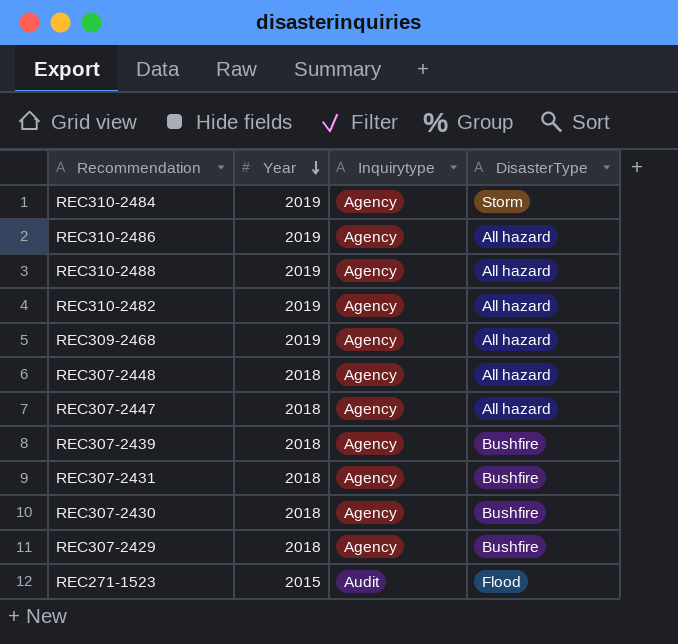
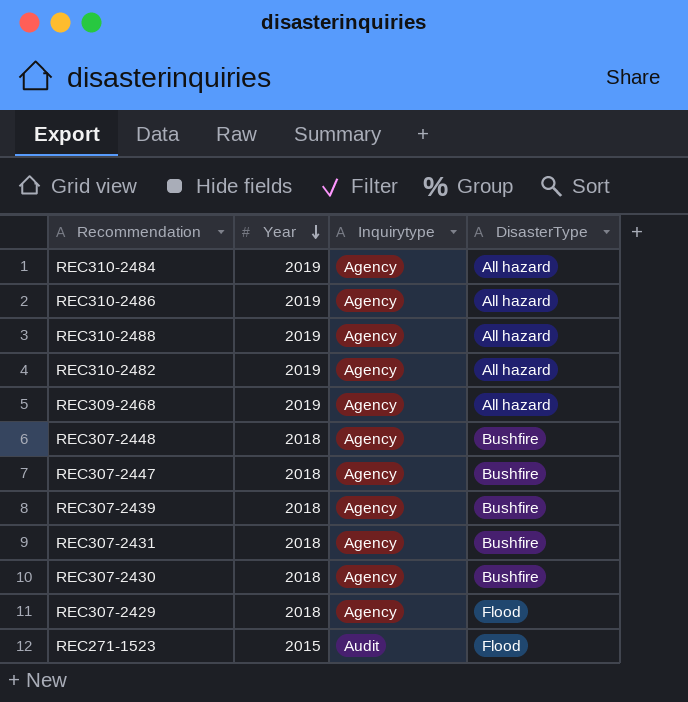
REC310-2484 | DisasterType: Storm -> All hazard
REC307-2448 | DisasterType: All hazard -> Bushfire
REC307-2447 | DisasterType: All hazard -> Bushfire
REC307-2429 | DisasterType: Bushfire -> Flood

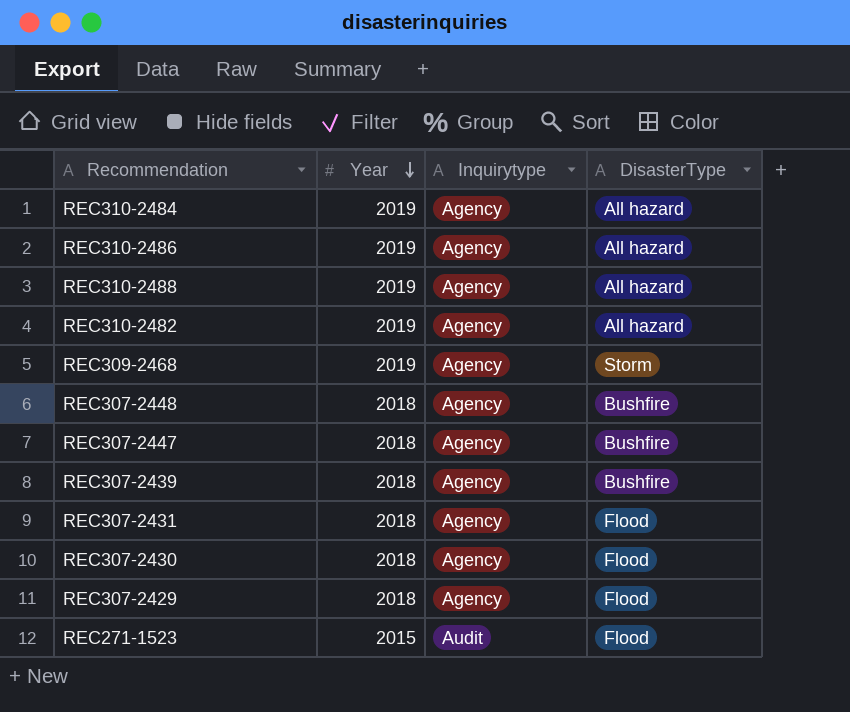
REC309-2468 | DisasterType: All hazard -> Storm
REC307-2431 | DisasterType: Bushfire -> Flood
REC307-2430 | DisasterType: Bushfire -> Flood

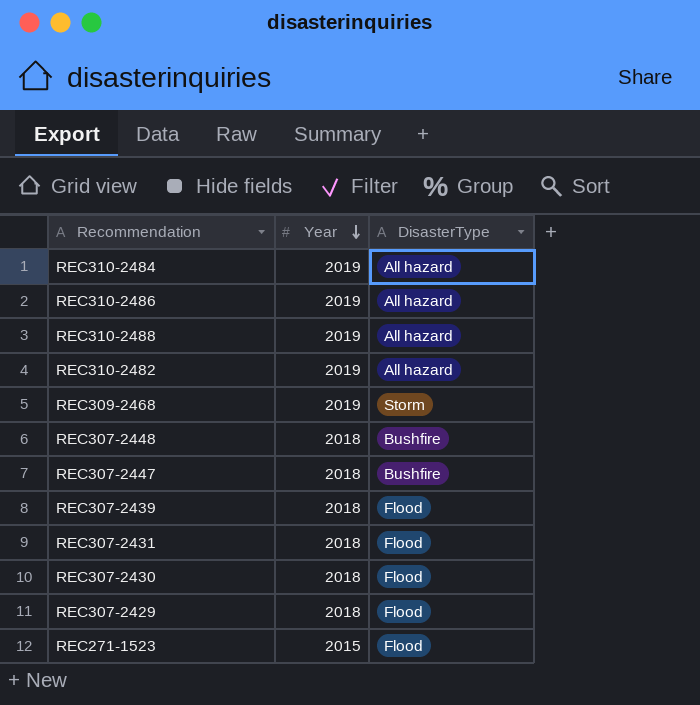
column Inquirytype | position: 3 -> none
REC307-2439 | DisasterType: Bushfire -> Flood

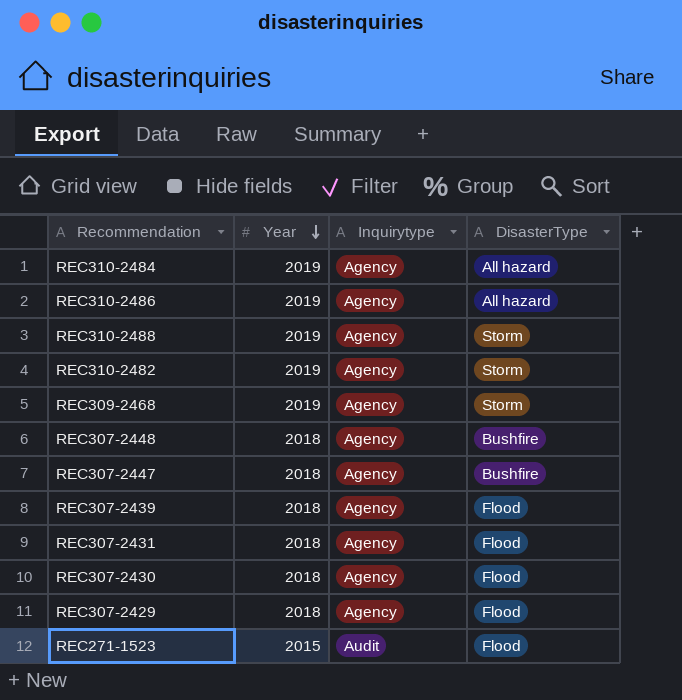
column Inquirytype | position: none -> 3
REC310-2488 | DisasterType: All hazard -> Storm
REC310-2482 | DisasterType: All hazard -> Storm

